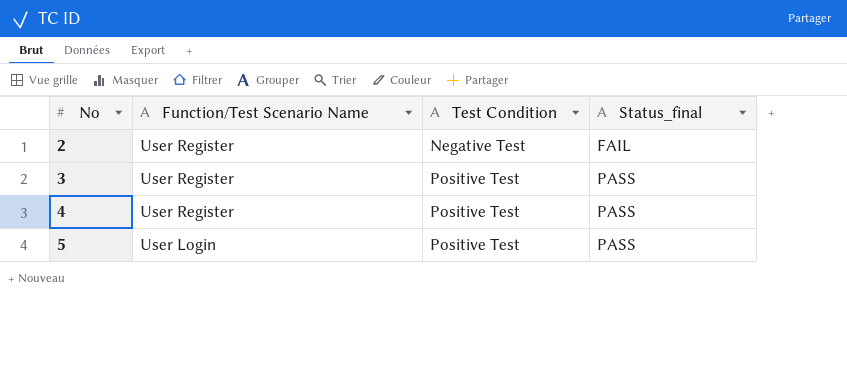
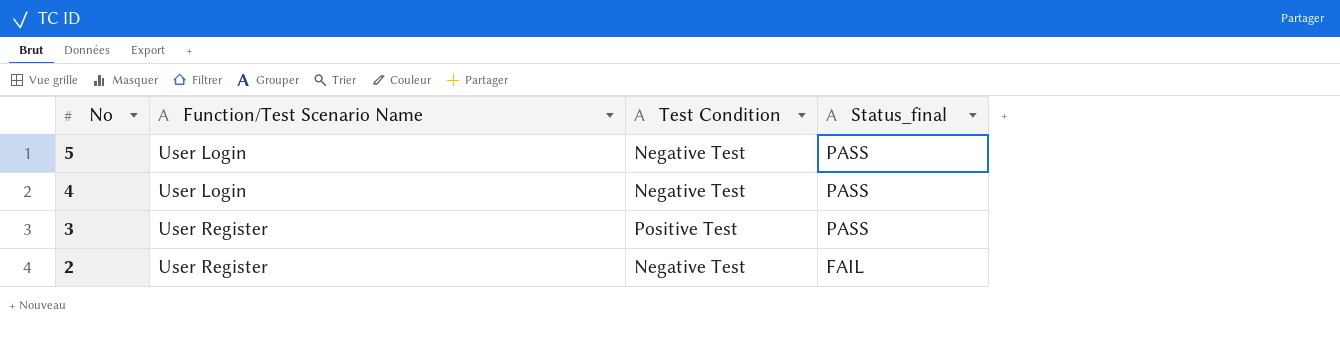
row order: No ascending -> No descending
5 | Test Condition: Positive Test -> Negative Test
4 | Function/Test Scenario Name: User Register -> User Login
4 | Test Condition: Positive Test -> Negative Test

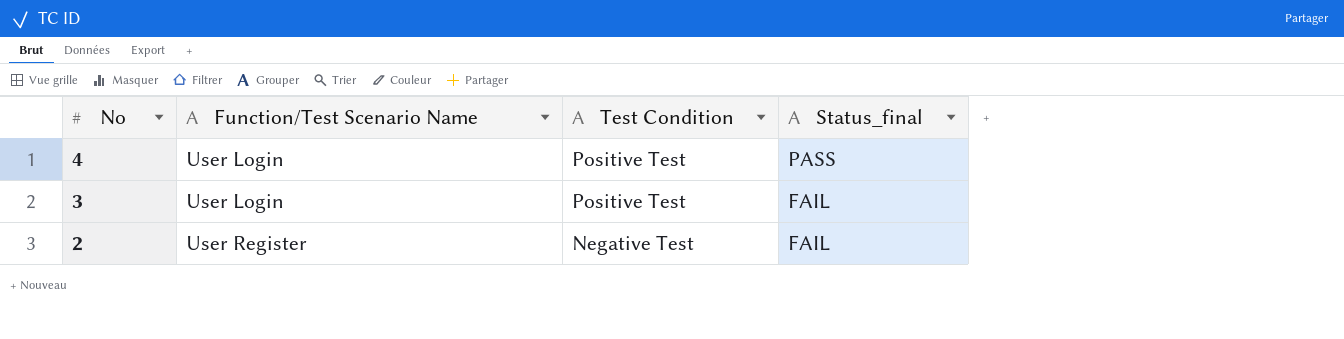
row 5: User Login | Negative Test | PASS -> none
4 | Test Condition: Negative Test -> Positive Test
3 | Function/Test Scenario Name: User Register -> User Login
3 | Status_final: PASS -> FAIL

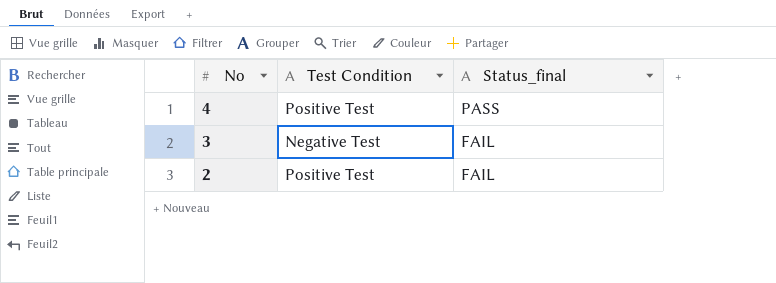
column Function/Test Scenario Name | position: 2 -> none
3 | Test Condition: Positive Test -> Negative Test
2 | Test Condition: Negative Test -> Positive Test

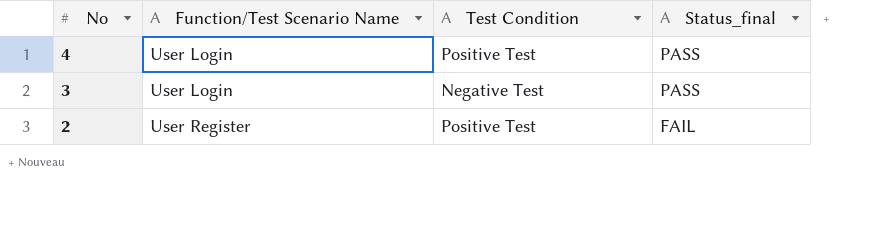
column Function/Test Scenario Name | position: none -> 2
3 | Status_final: FAIL -> PASS

